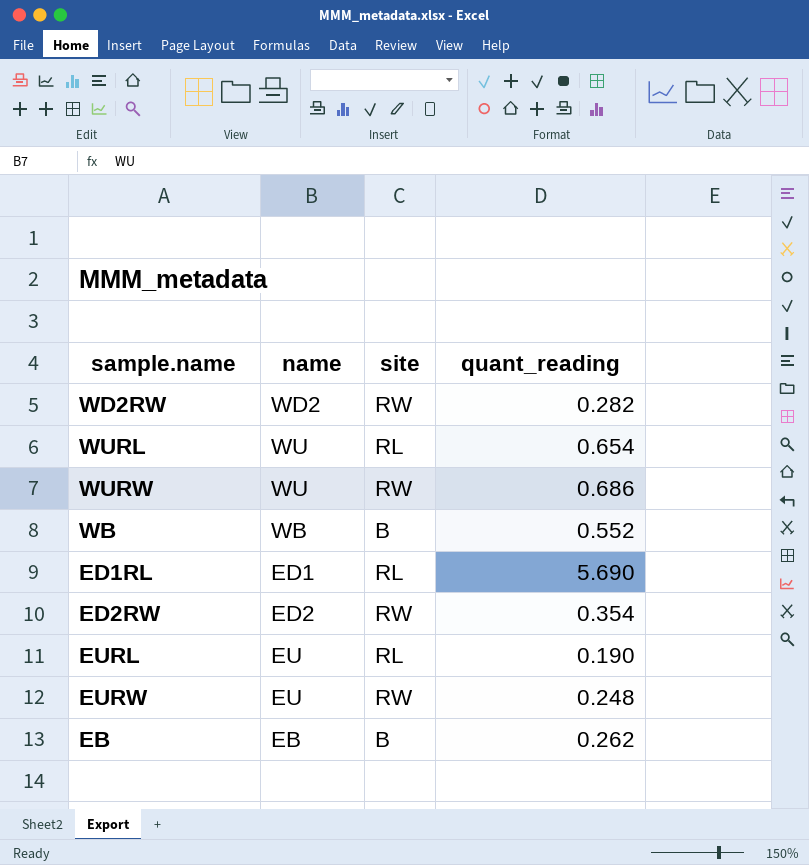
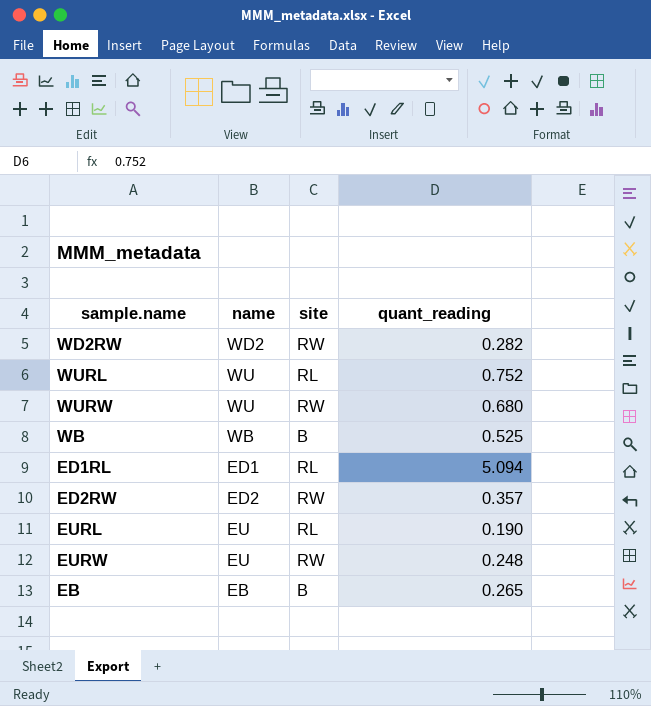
WURL | quant_reading: 0.654 -> 0.752
WURW | quant_reading: 0.686 -> 0.680
WB | quant_reading: 0.552 -> 0.525
ED1RL | quant_reading: 5.690 -> 5.094
ED2RW | quant_reading: 0.354 -> 0.357
EB | quant_reading: 0.262 -> 0.265

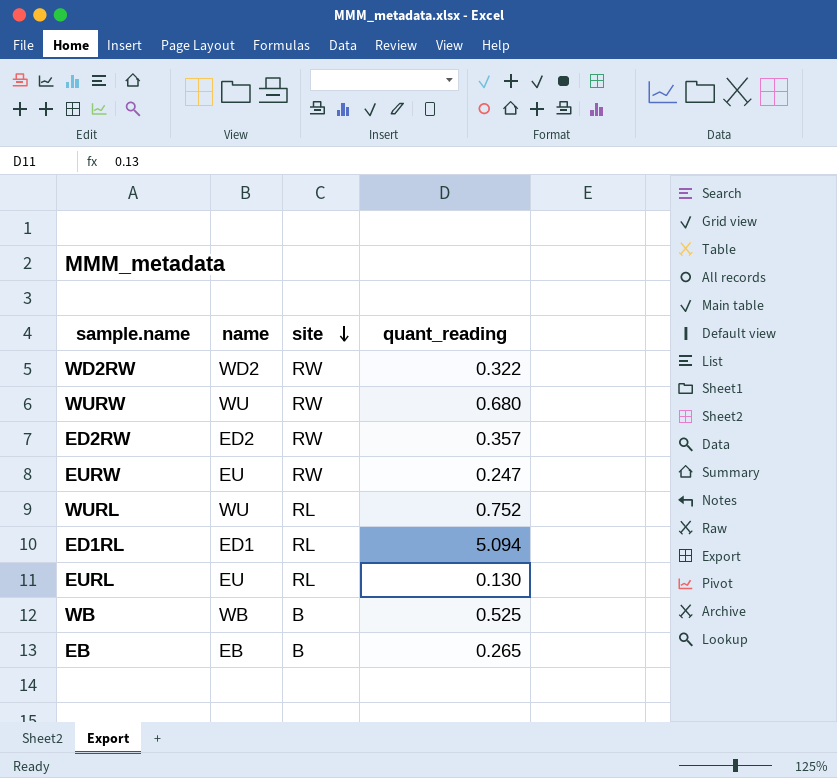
row order: none -> site descending
WD2RW | quant_reading: 0.282 -> 0.322
EURW | quant_reading: 0.248 -> 0.247
EURL | quant_reading: 0.190 -> 0.130

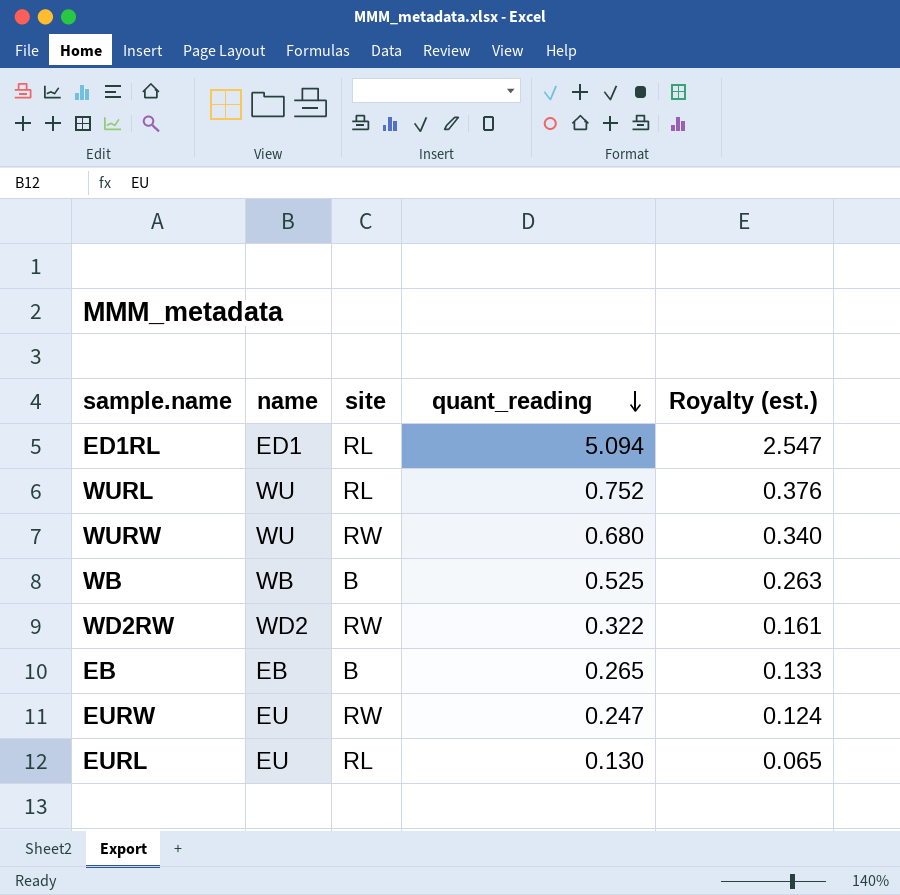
row order: site descending -> quant_reading descending
column Royalty (est.) | formula: none -> [quant_reading] * 0.5
row ED2RW: ED2 | RW | 0.357 -> none

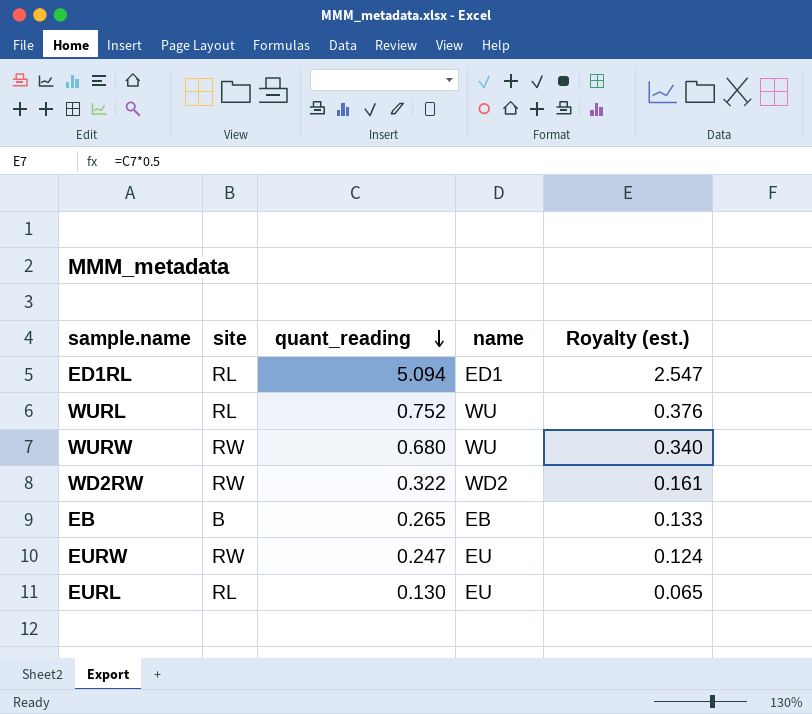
column name | position: 2 -> 4
row WB: WB | B | 0.525 | 0.263 -> none

